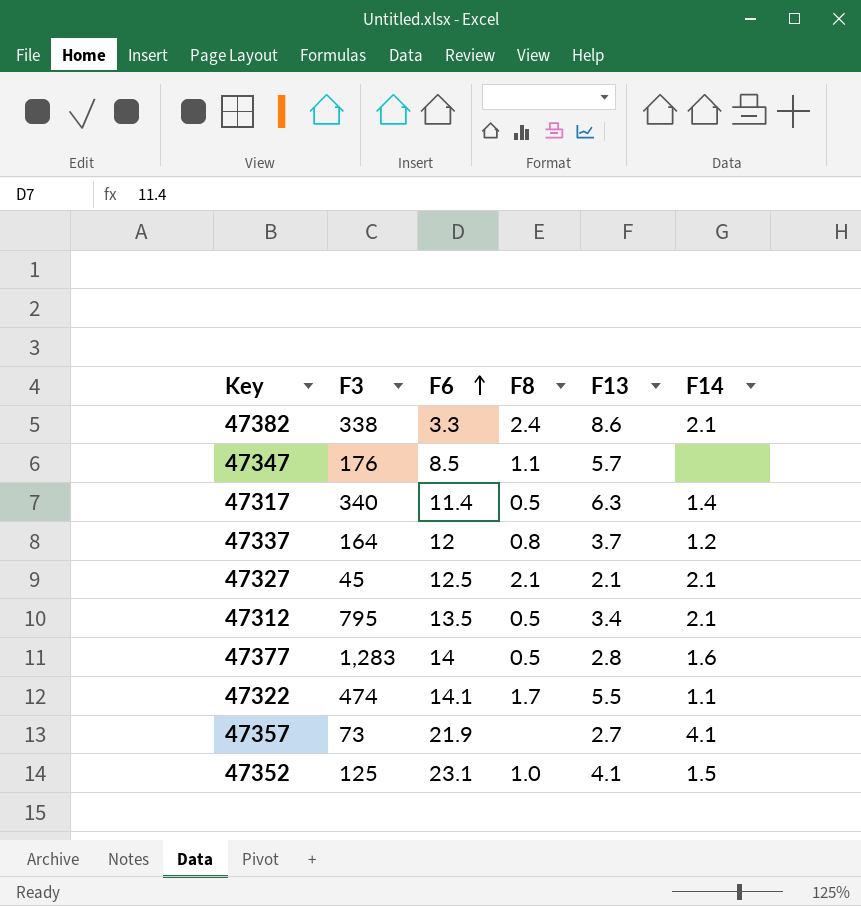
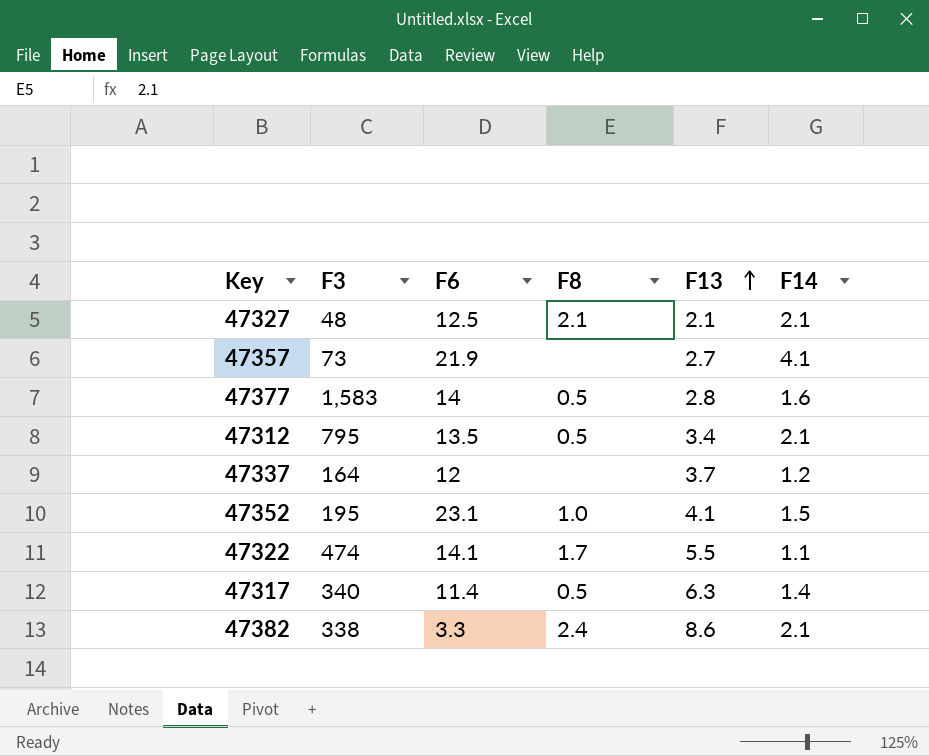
row order: F6 ascending -> F13 ascending
row 47347: 176 | 8.5 | 1.1 | 5.7 | none -> none
47327 | F3: 45 -> 48
47377 | F3: 1,283 -> 1,583
47337 | F8: 0.8 -> none
47352 | F3: 125 -> 195

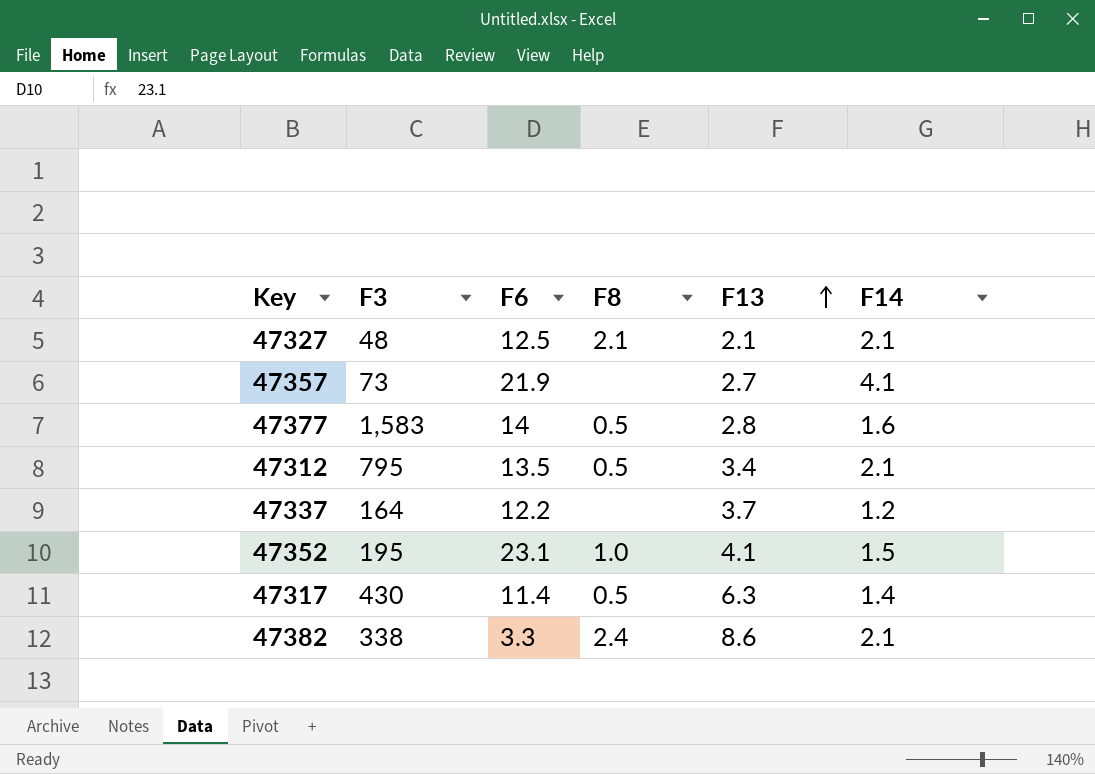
row 47322: 474 | 14.1 | 1.7 | 5.5 | 1.1 -> none
47337 | F6: 12 -> 12.2
47317 | F3: 340 -> 430

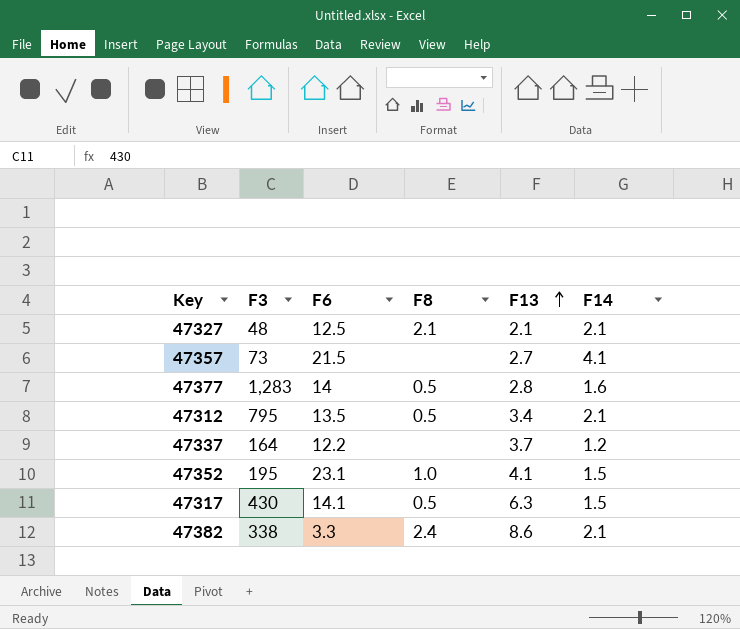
47357 | F6: 21.9 -> 21.5
47377 | F3: 1,583 -> 1,283
47317 | F6: 11.4 -> 14.1
47317 | F14: 1.4 -> 1.5

